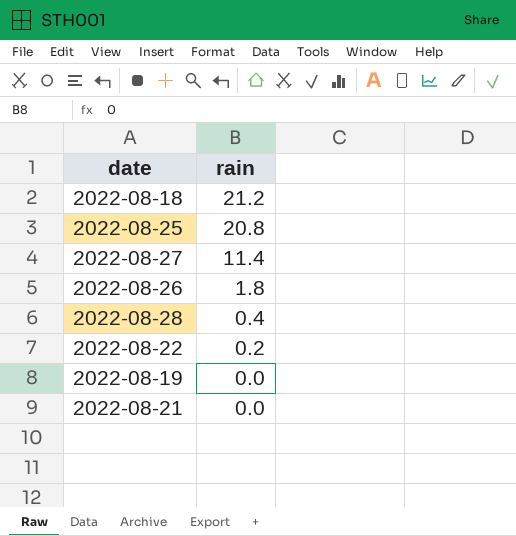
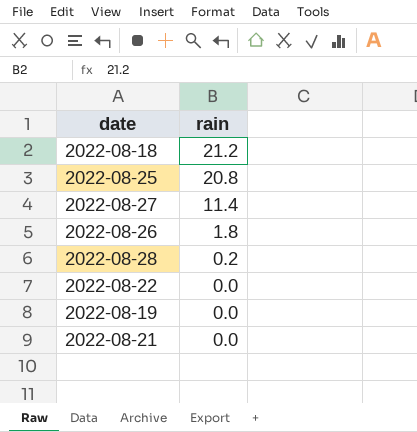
2022-08-28 | rain: 0.4 -> 0.2
2022-08-22 | rain: 0.2 -> 0.0

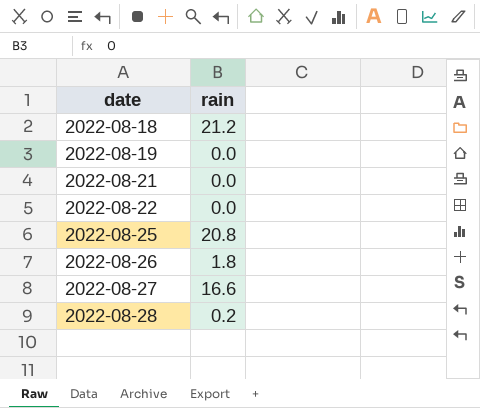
row order: rain descending -> date ascending
2022-08-27 | rain: 11.4 -> 16.6

